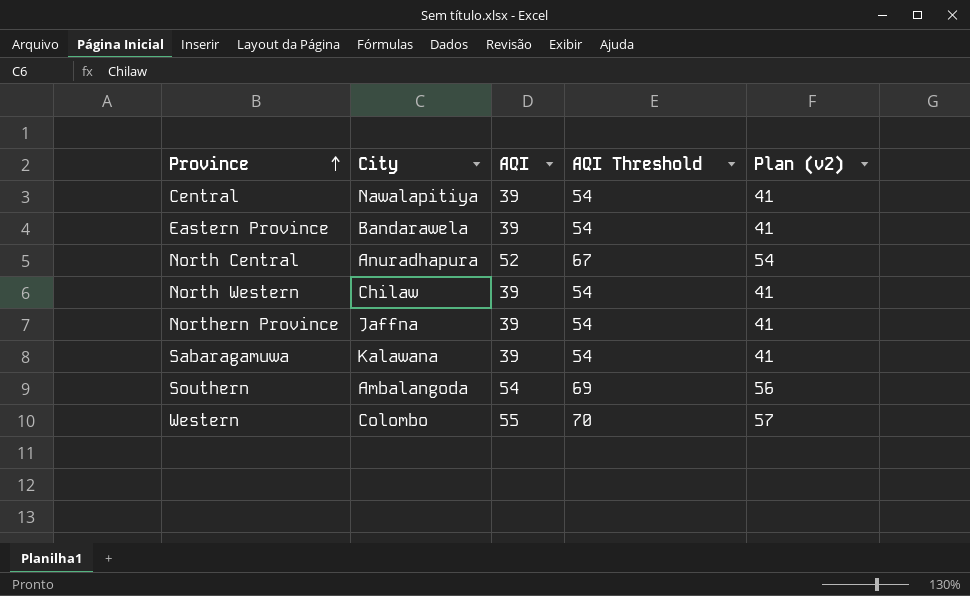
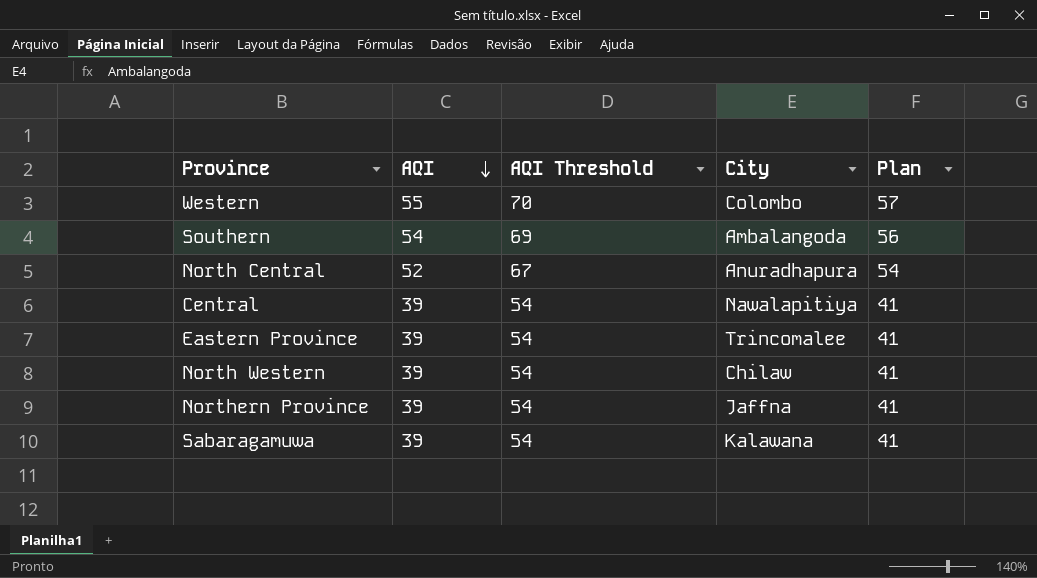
row order: Province ascending -> AQI descending
column City | position: 2 -> 4
column name: Plan (v2) -> Plan
Eastern Province | City: Bandarawela -> Trincomalee

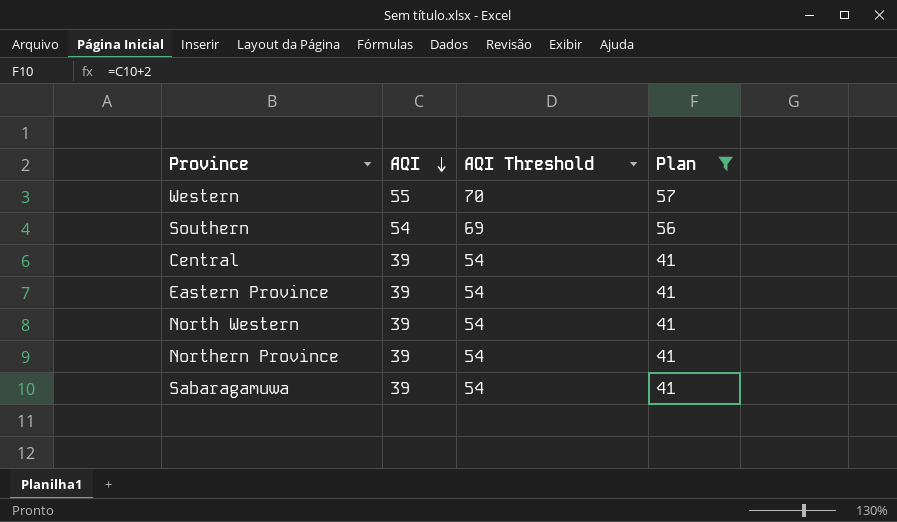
filter: none -> Plan != 54
column City | position: 4 -> none

